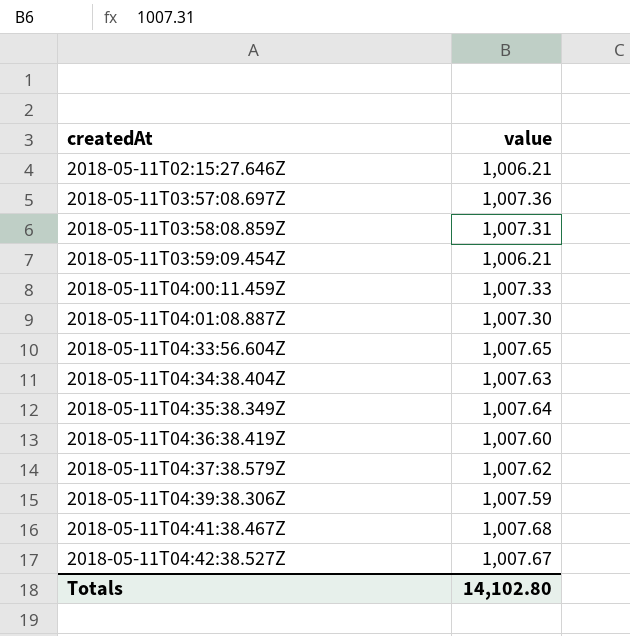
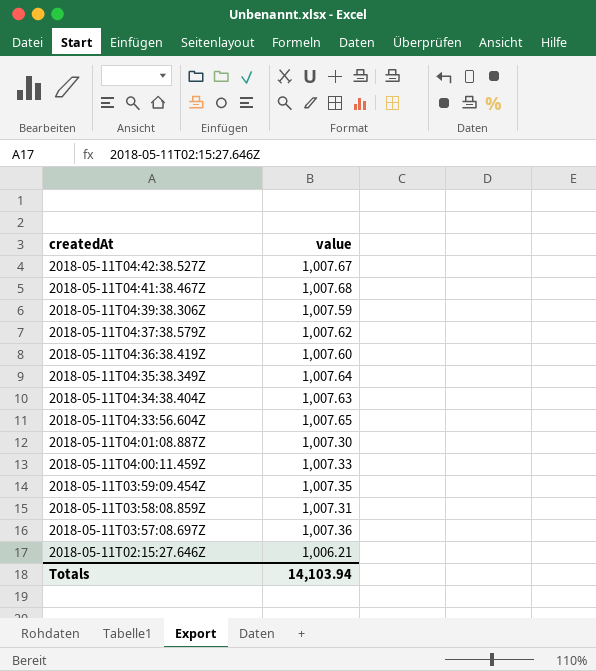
row order: createdAt ascending -> createdAt descending
2018-05-11T03:59:09.454Z | value: 1,006.21 -> 1,007.35
Totals | value: 14,102.80 -> 14,103.94

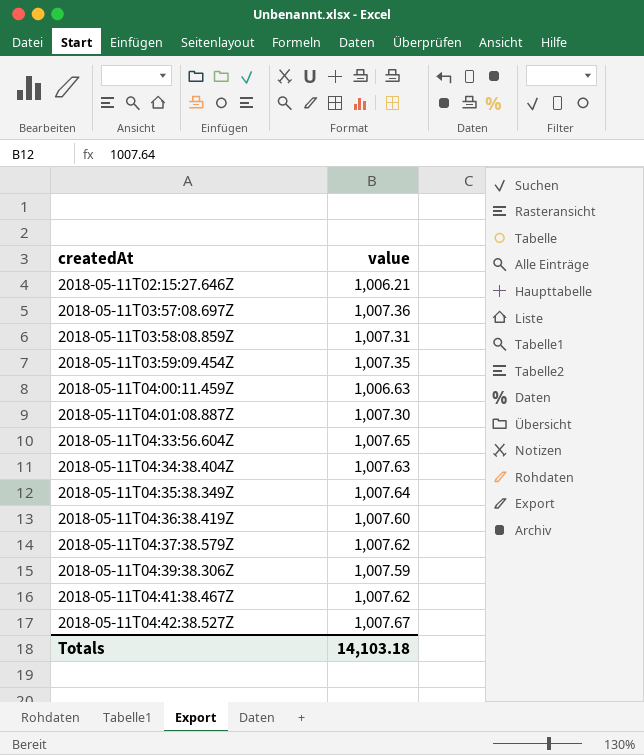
row order: createdAt descending -> createdAt ascending
2018-05-11T04:00:11.459Z | value: 1,007.33 -> 1,006.63
2018-05-11T04:41:38.467Z | value: 1,007.68 -> 1,007.62
Totals | value: 14,103.94 -> 14,103.18

